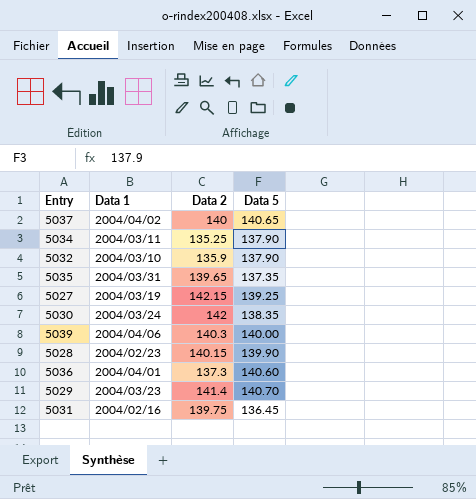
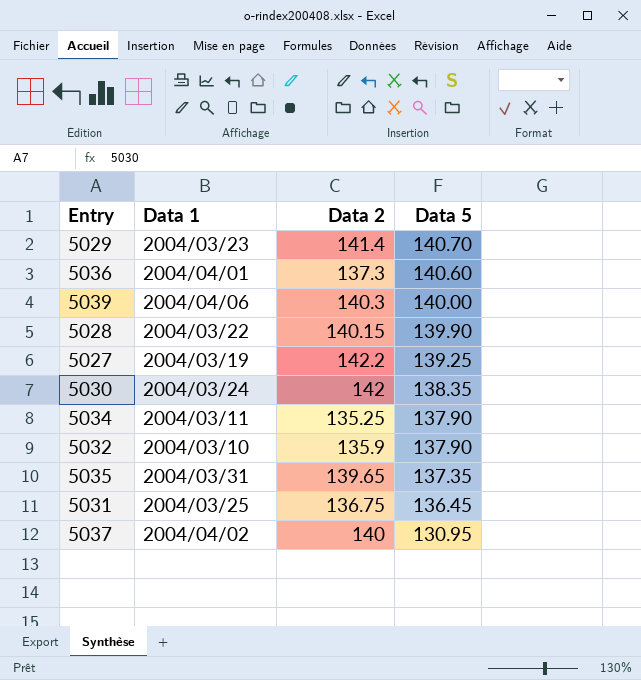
row order: none -> Data 5 descending
5028 | Data 1: 2004/02/23 -> 2004/03/22
5027 | Data 2: 142.15 -> 142.2
5031 | Data 1: 2004/02/16 -> 2004/03/25
5031 | Data 2: 139.75 -> 136.75
5037 | Data 5: 140.65 -> 130.95

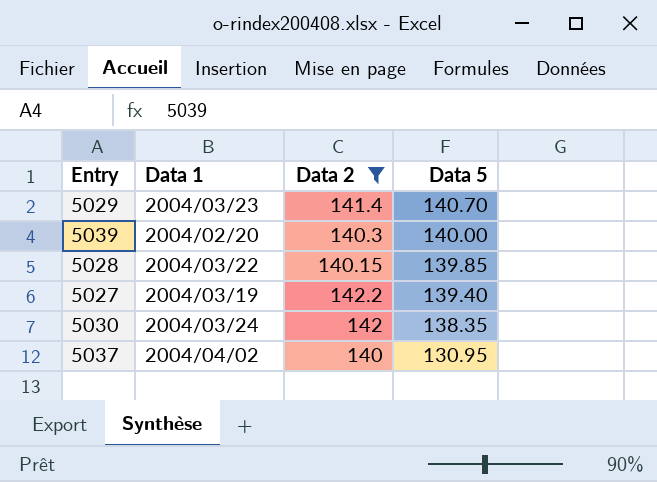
filter: none -> Data 2 >= 140
5039 | Data 1: 2004/04/06 -> 2004/02/20
5028 | Data 5: 139.90 -> 139.85
5027 | Data 5: 139.25 -> 139.40

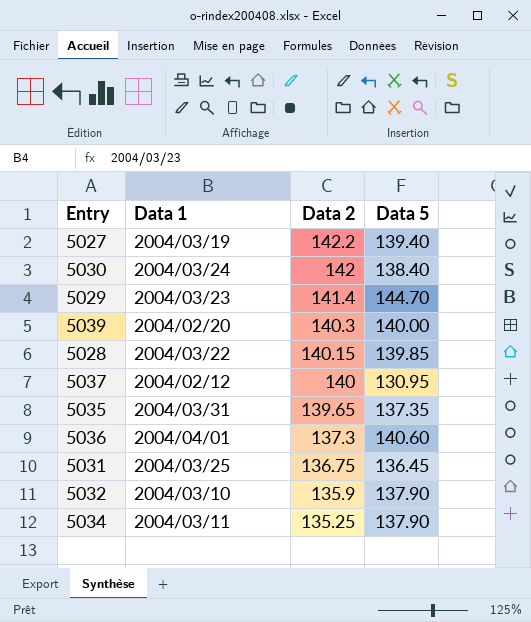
filter: Data 2 >= 140 -> none
row order: Data 5 descending -> Data 2 descending
5030 | Data 5: 138.35 -> 138.40
5029 | Data 5: 140.70 -> 144.70
5037 | Data 1: 2004/04/02 -> 2004/02/12

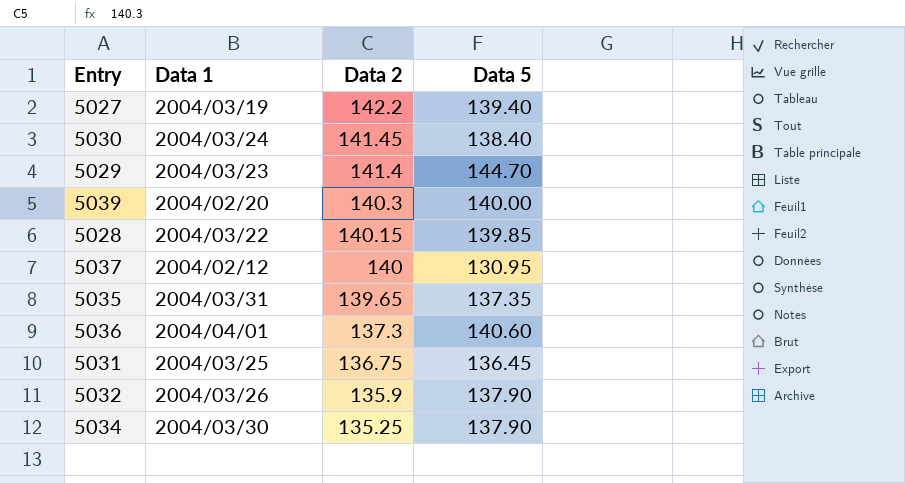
5030 | Data 2: 142 -> 141.45
5032 | Data 1: 2004/03/10 -> 2004/03/26
5034 | Data 1: 2004/03/11 -> 2004/03/30

